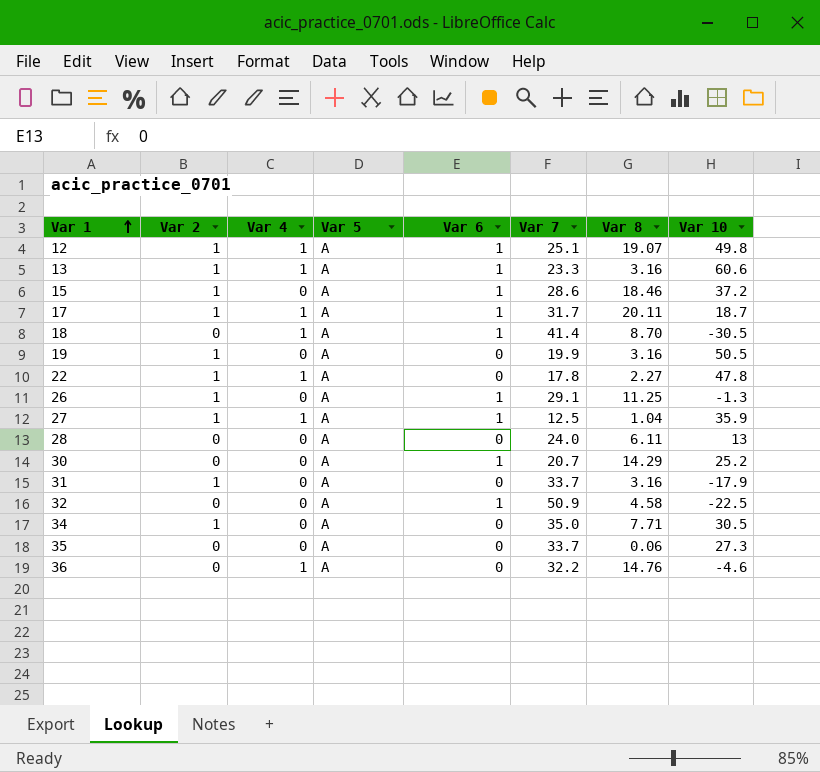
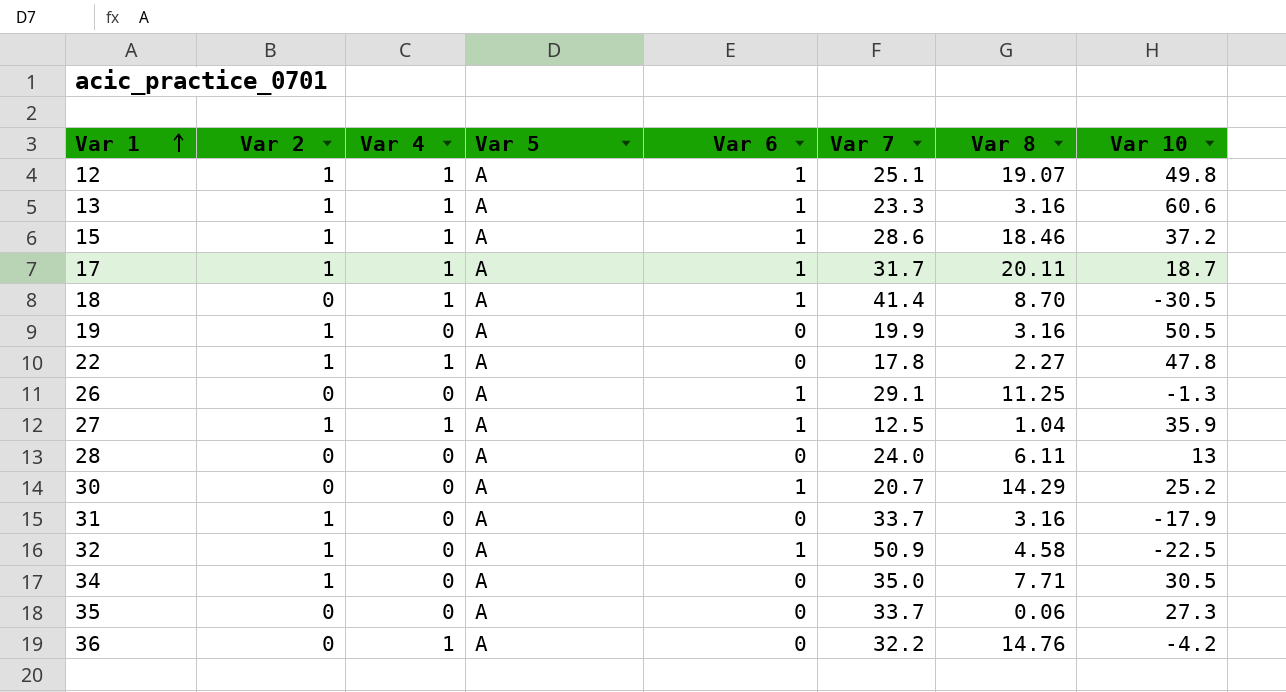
15 | Var 4: 0 -> 1
26 | Var 2: 1 -> 0
32 | Var 2: 0 -> 1
36 | Var 10: -4.6 -> -4.2

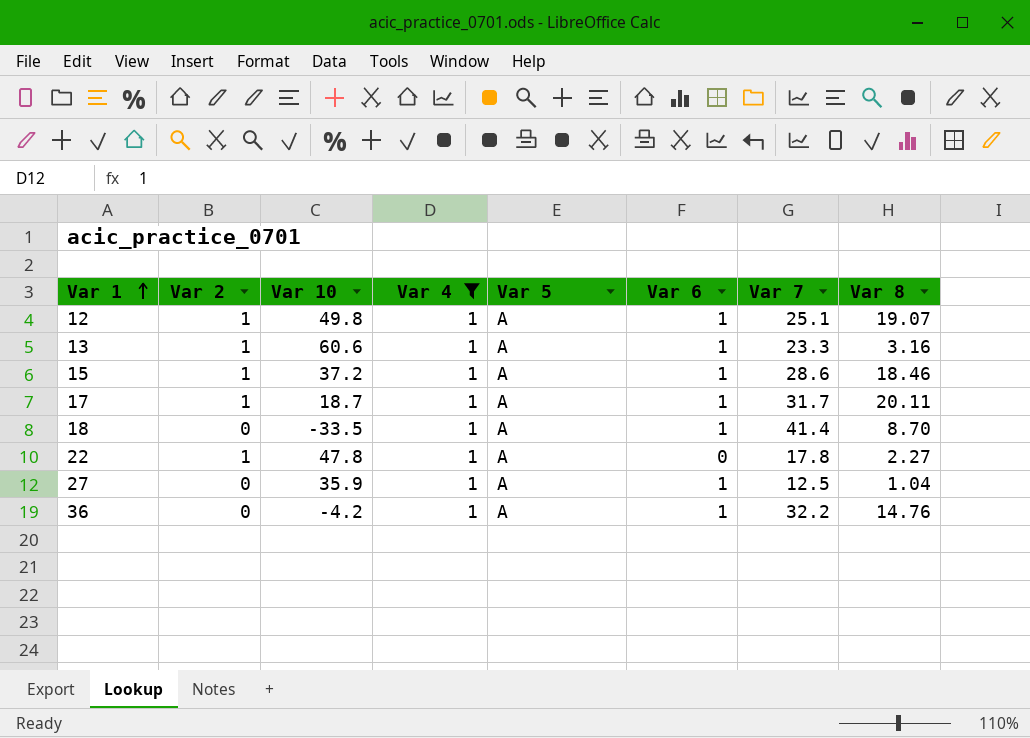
filter: none -> Var 4 = 1
column Var 10 | position: 8 -> 3
18 | Var 10: -30.5 -> -33.5
27 | Var 2: 1 -> 0
36 | Var 6: 0 -> 1

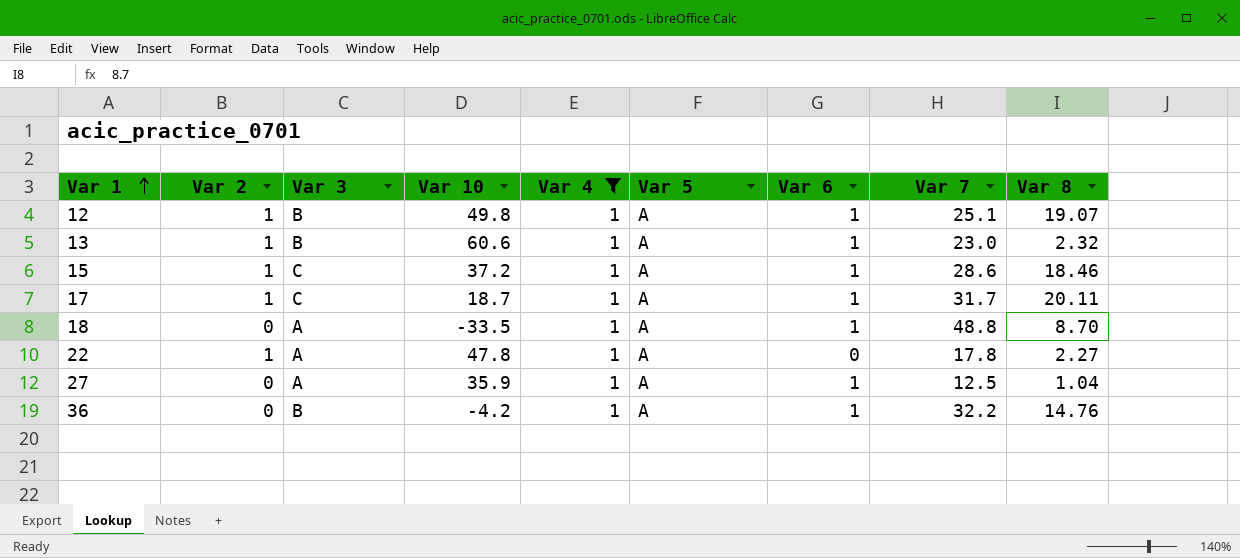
column Var 3 | position: none -> 3
13 | Var 7: 23.3 -> 23.0
13 | Var 8: 3.16 -> 2.32
18 | Var 7: 41.4 -> 48.8

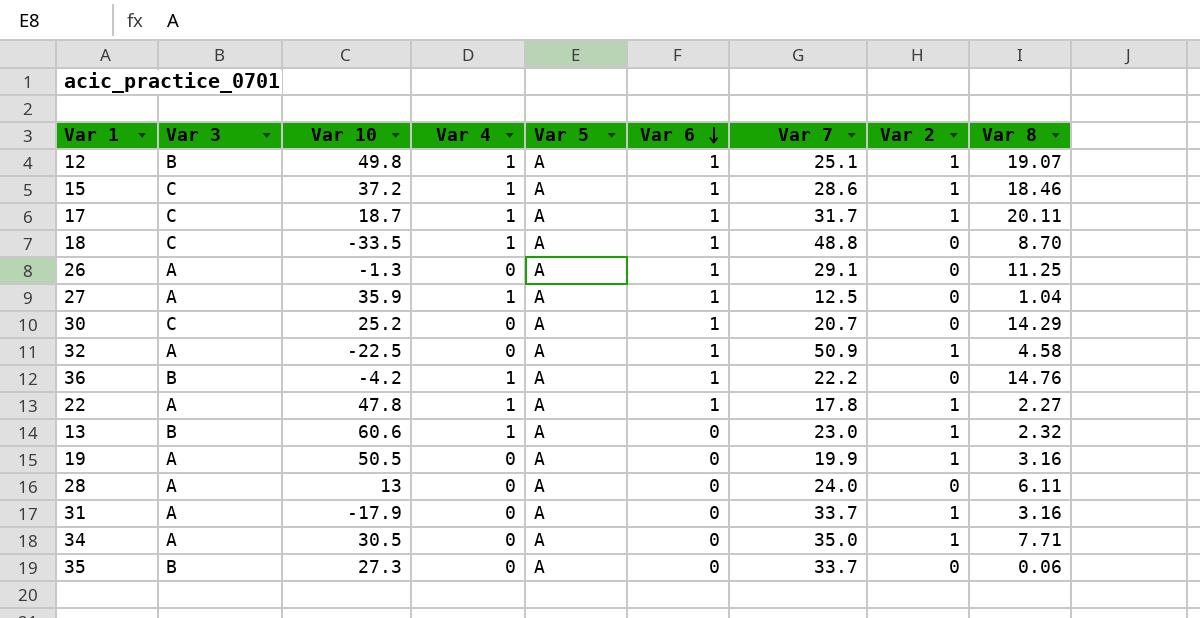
filter: Var 4 = 1 -> none
row order: Var 1 ascending -> Var 6 descending
column Var 2 | position: 2 -> 8
18 | Var 3: A -> C
36 | Var 7: 32.2 -> 22.2
22 | Var 6: 0 -> 1
13 | Var 6: 1 -> 0

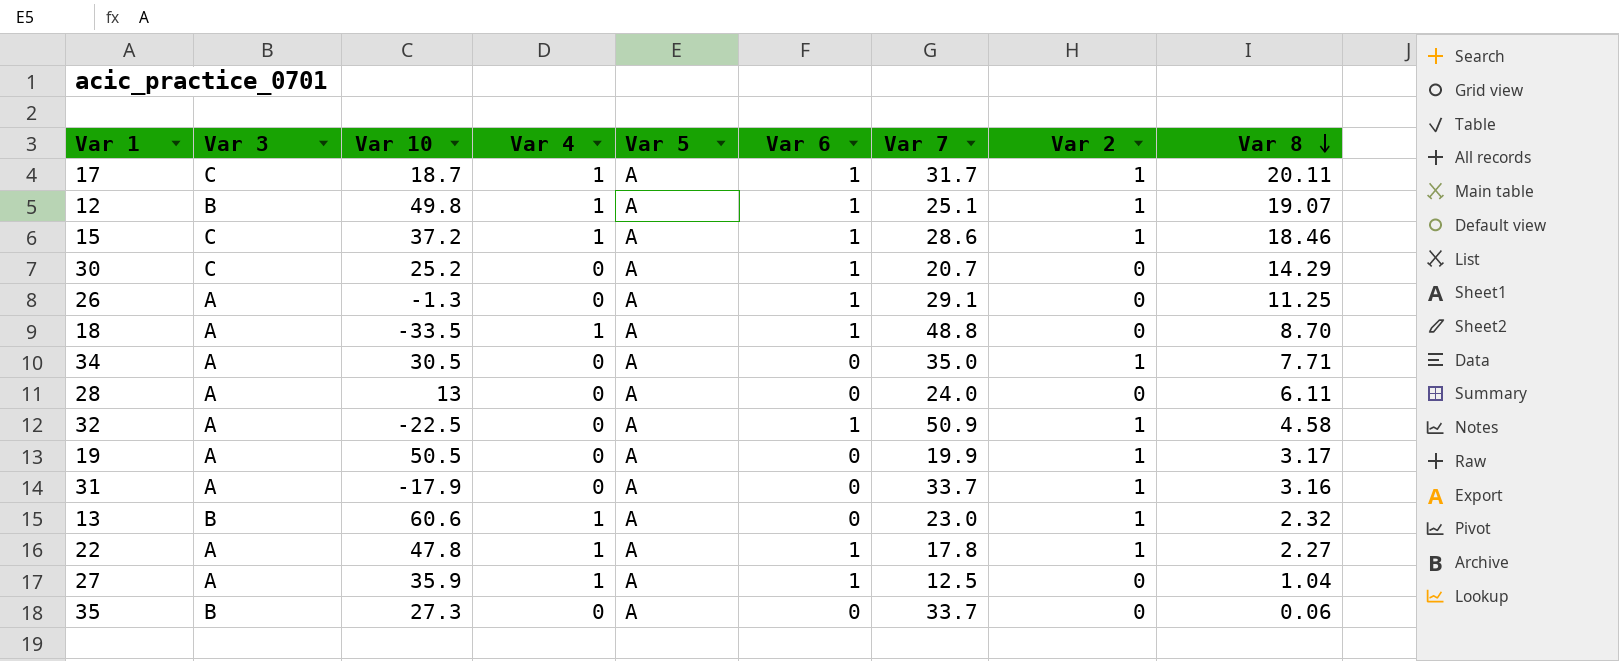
row order: Var 6 descending -> Var 8 descending
row 36: B | -4.2 | 1 | A | 1 | 22.2 | 0 | 14.76 -> none
18 | Var 3: C -> A
19 | Var 8: 3.16 -> 3.17

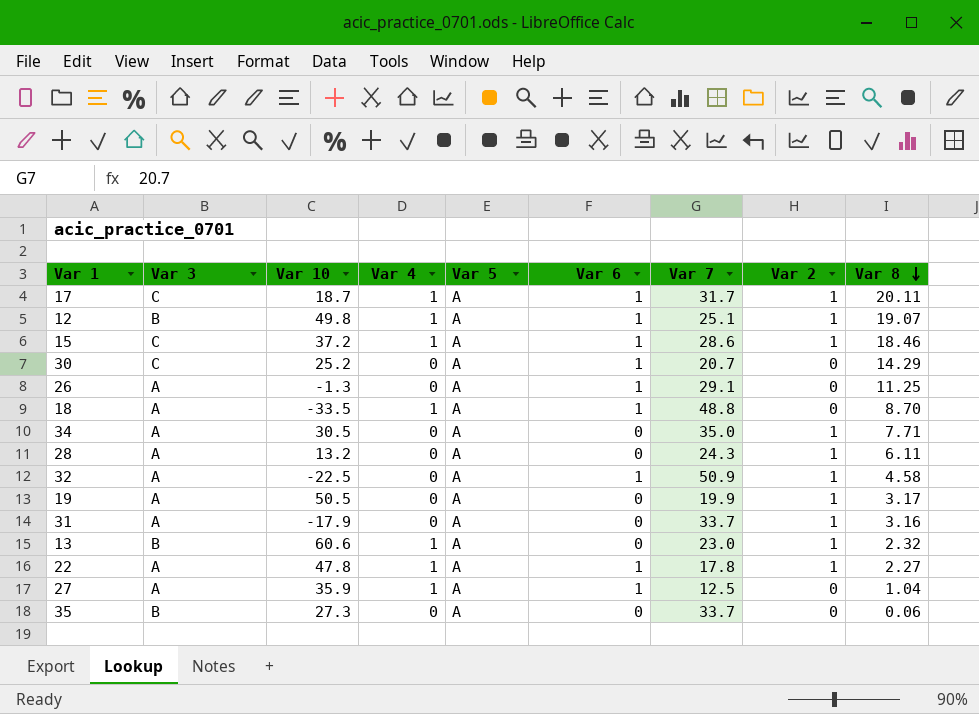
28 | Var 10: 13 -> 13.2
28 | Var 7: 24.0 -> 24.3
28 | Var 2: 0 -> 1

